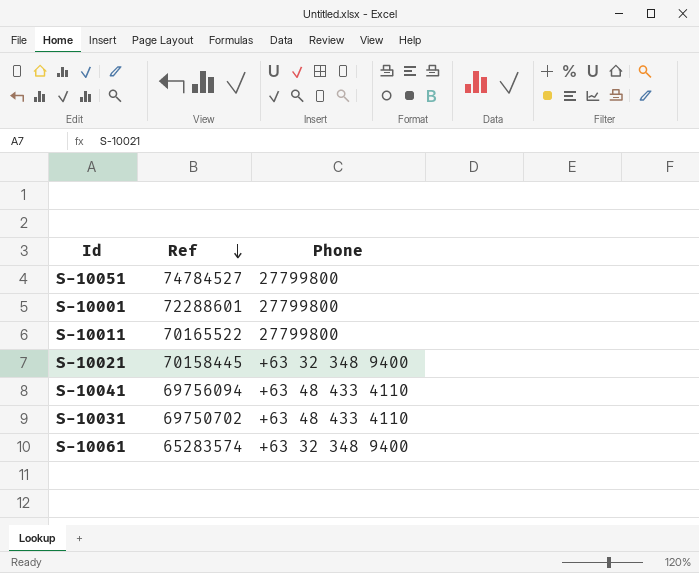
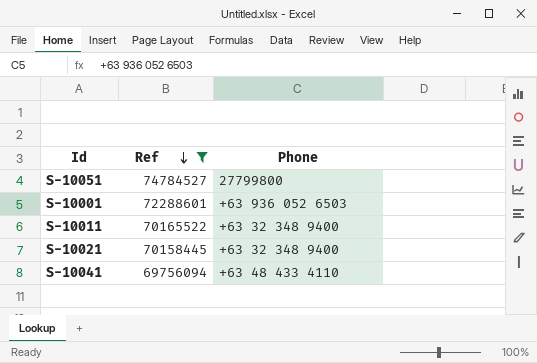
filter: none -> Ref >= 69756094
S-10001 | Phone: 27799800 -> +63 936 052 6503
S-10011 | Phone: 27799800 -> +63 32 348 9400

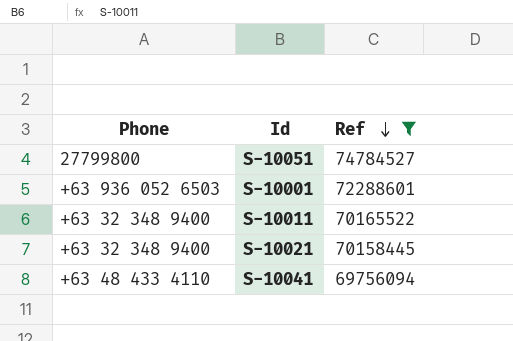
column Phone | position: 3 -> 1

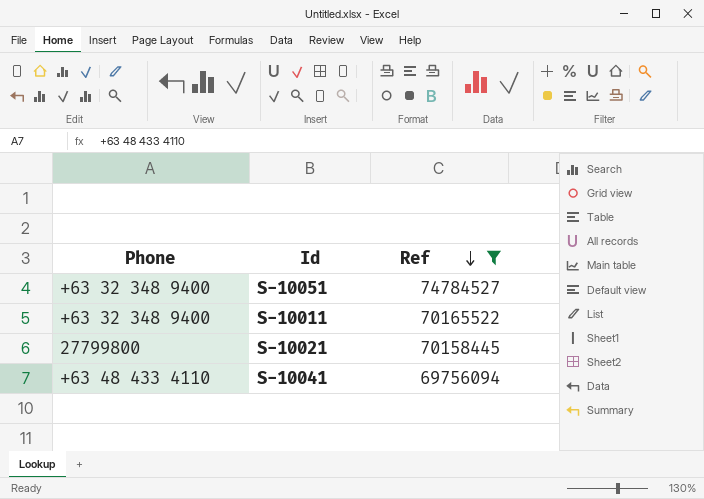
row S-10001: +63 936 052 6503 | 72288601 -> none
S-10051 | Phone: 27799800 -> +63 32 348 9400
S-10021 | Phone: +63 32 348 9400 -> 27799800

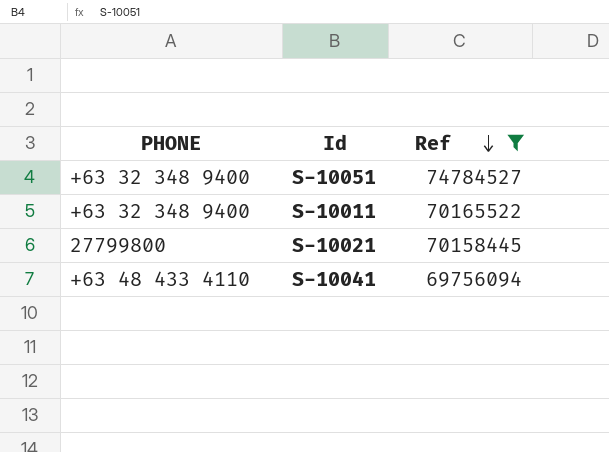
column name: Phone -> PHONE

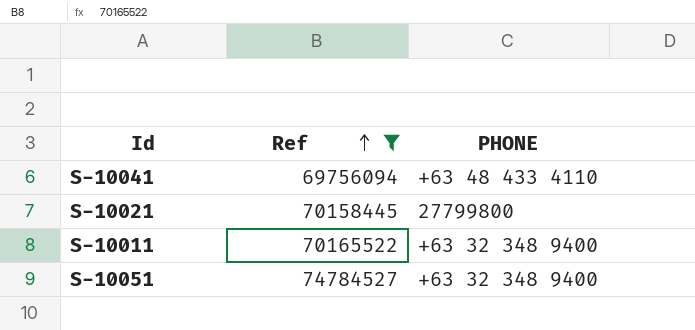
row order: Ref descending -> Ref ascending
column PHONE | position: 1 -> 3

